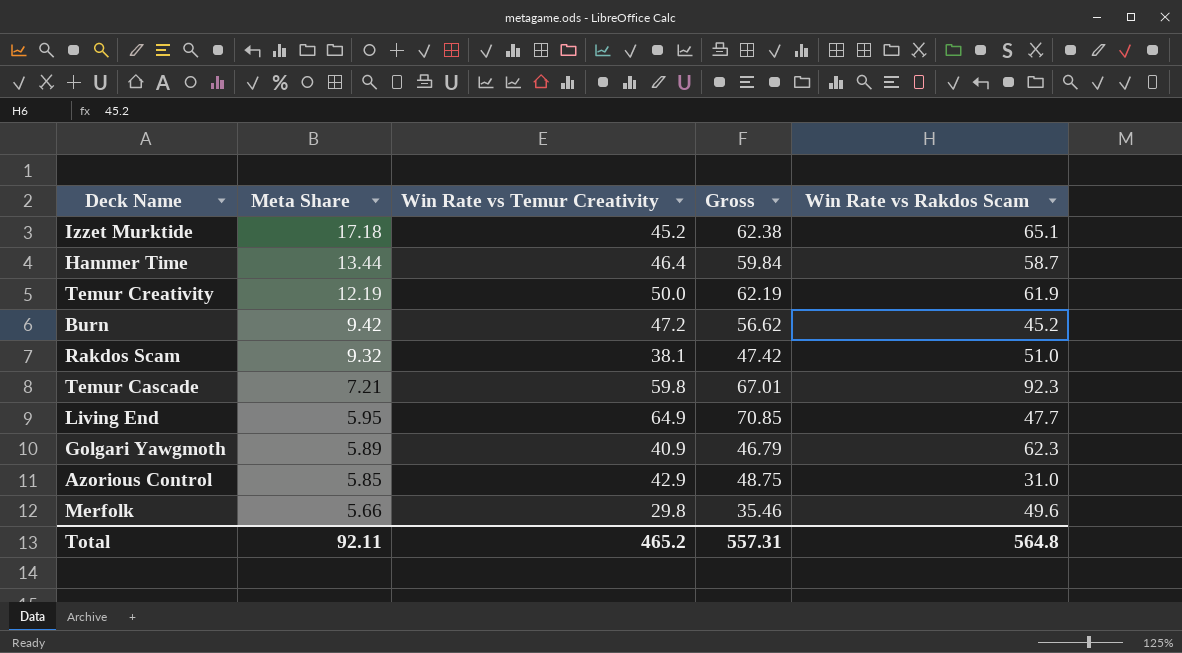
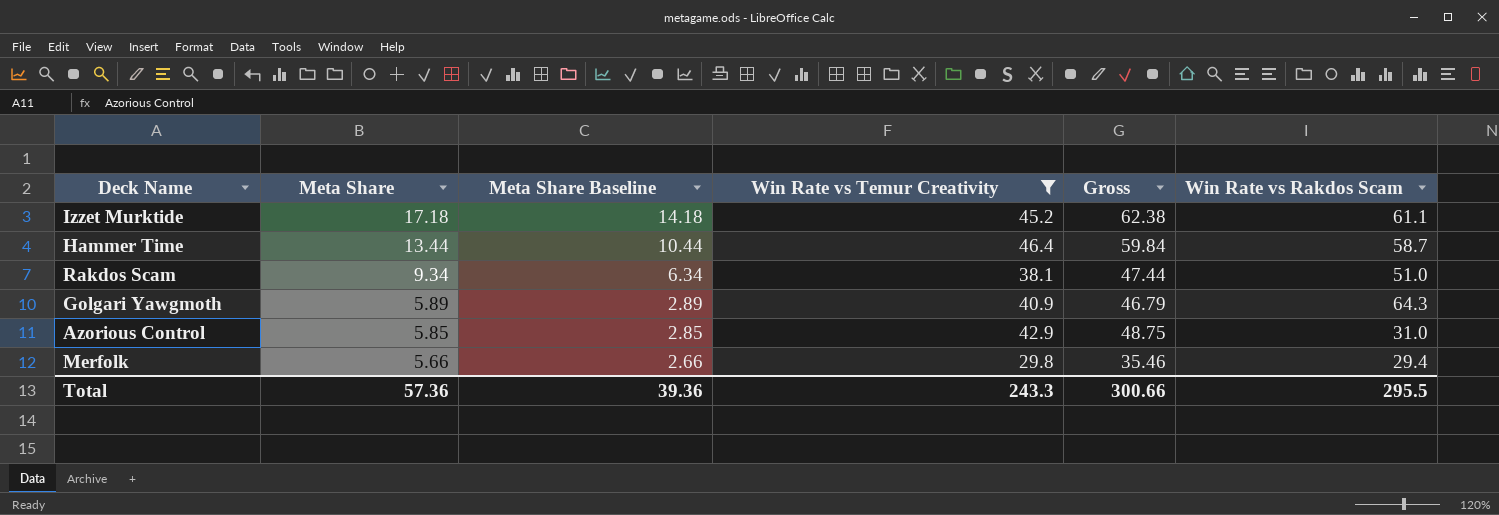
filter: none -> Win Rate vs Temur Creativity <= 46.4
column Meta Share Baseline | formula: none -> [Meta Share] - 3
Izzet Murktide | Win Rate vs Rakdos Scam: 65.1 -> 61.1
Rakdos Scam | Meta Share: 9.32 -> 9.34
Rakdos Scam | Gross: 47.42 -> 47.44
Golgari Yawgmoth | Win Rate vs Rakdos Scam: 62.3 -> 64.3
Merfolk | Win Rate vs Rakdos Scam: 49.6 -> 29.4
Total | Meta Share: 92.11 -> 57.36
Total | Win Rate vs Temur Creativity: 465.2 -> 243.3
Total | Gross: 557.31 -> 300.66
Total | Win Rate vs Rakdos Scam: 564.8 -> 295.5

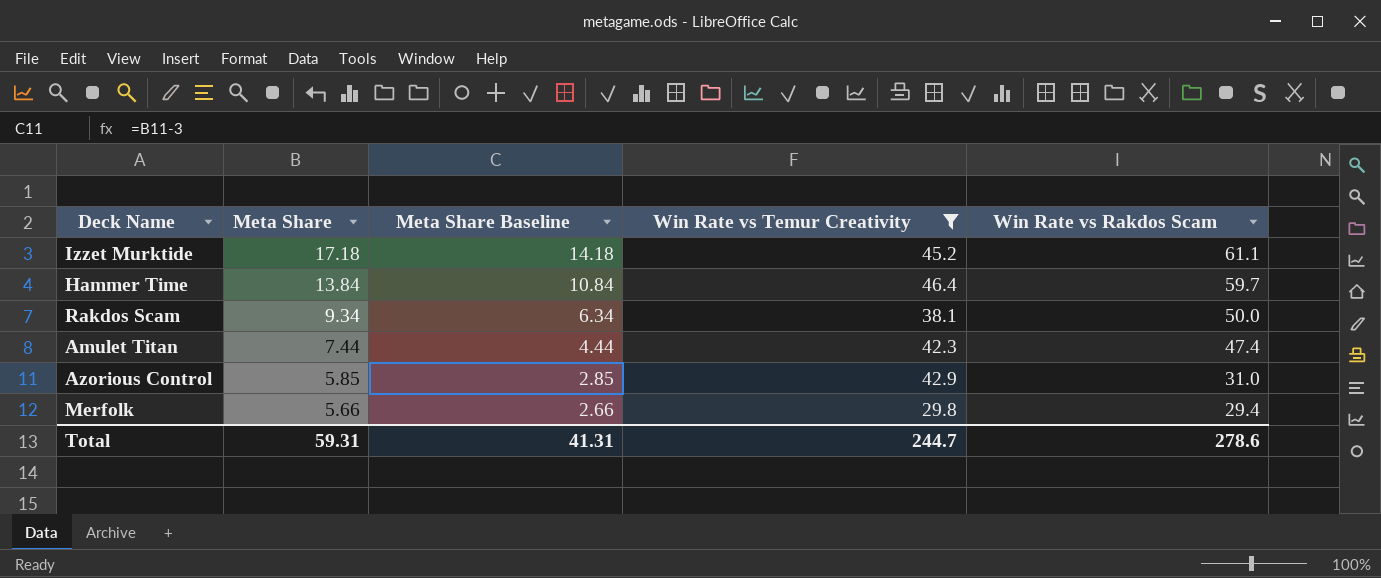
column Gross | formula: [Meta Share] + [Win Rate vs Temur Creativity] -> none
row Golgari Yawgmoth: 5.89 | 2.89 | 40.9 | 46.79 | 64.3 -> none
Hammer Time | Meta Share: 13.44 -> 13.84
Hammer Time | Meta Share Baseline: 10.44 -> 10.84
Hammer Time | Win Rate vs Rakdos Scam: 58.7 -> 59.7
Rakdos Scam | Win Rate vs Rakdos Scam: 51.0 -> 50.0
row Amulet Titan: none -> 7.44 | 4.44 | 42.3 | 47.4
Total | Meta Share: 57.36 -> 59.31
Total | Meta Share Baseline: 39.36 -> 41.31
Total | Win Rate vs Temur Creativity: 243.3 -> 244.7
Total | Win Rate vs Rakdos Scam: 295.5 -> 278.6

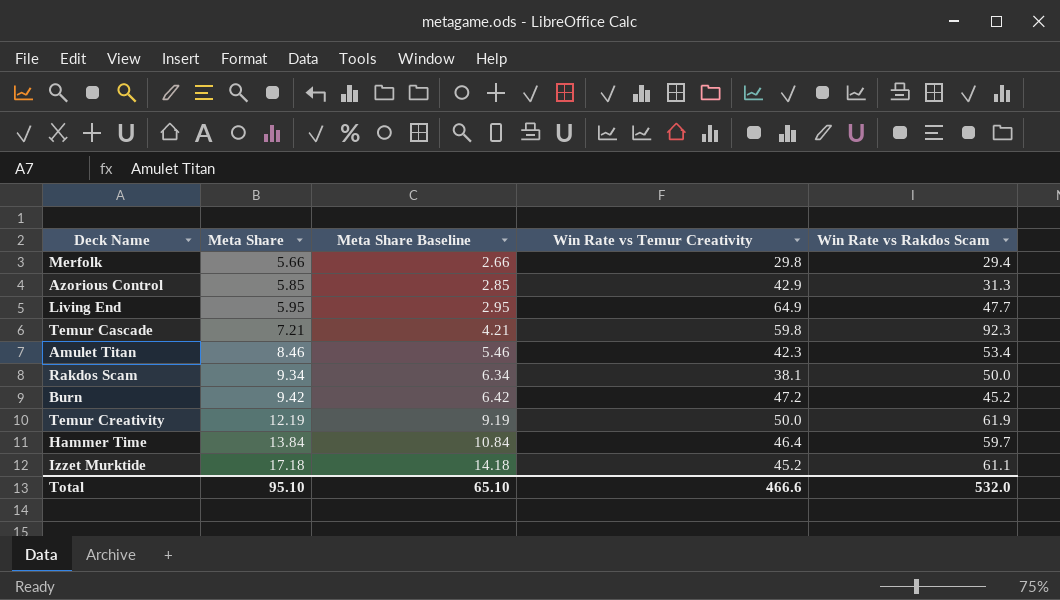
filter: Win Rate vs Temur Creativity <= 46.4 -> none
row order: Meta Share descending -> Meta Share ascending
Azorious Control | Win Rate vs Rakdos Scam: 31.0 -> 31.3
Amulet Titan | Meta Share: 7.44 -> 8.46
Amulet Titan | Meta Share Baseline: 4.44 -> 5.46
Amulet Titan | Win Rate vs Rakdos Scam: 47.4 -> 53.4
Total | Meta Share: 59.31 -> 95.10
Total | Meta Share Baseline: 41.31 -> 65.10
Total | Win Rate vs Temur Creativity: 244.7 -> 466.6
Total | Win Rate vs Rakdos Scam: 278.6 -> 532.0

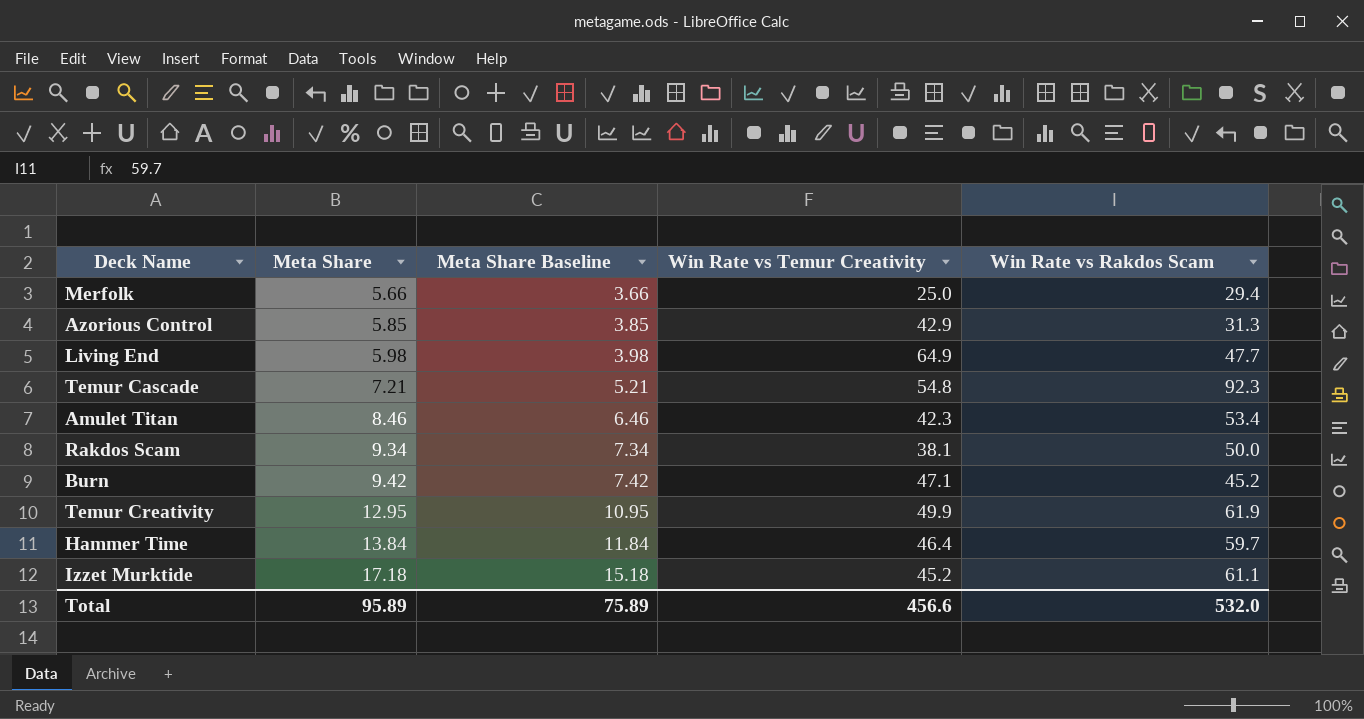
column Meta Share Baseline | formula: [Meta Share] - 3 -> [Meta Share] - 2
Merfolk | Win Rate vs Temur Creativity: 29.8 -> 25.0
Living End | Meta Share: 5.95 -> 5.98
Temur Cascade | Win Rate vs Temur Creativity: 59.8 -> 54.8
Burn | Win Rate vs Temur Creativity: 47.2 -> 47.1
Temur Creativity | Meta Share: 12.19 -> 12.95
Temur Creativity | Win Rate vs Temur Creativity: 50.0 -> 49.9
Total | Meta Share: 95.10 -> 95.89
Total | Meta Share Baseline: 65.10 -> 75.89
Total | Win Rate vs Temur Creativity: 466.6 -> 456.6

